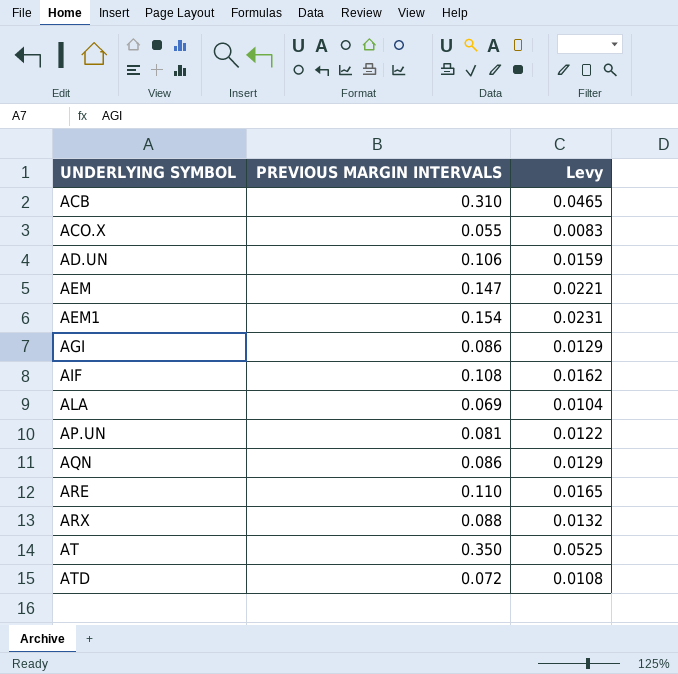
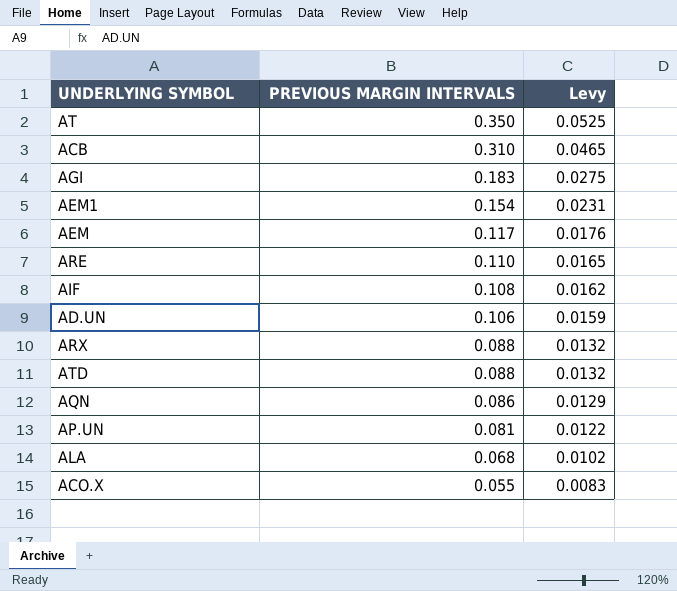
row order: UNDERLYING SYMBOL ascending -> PREVIOUS MARGIN INTERVALS descending
AGI | PREVIOUS MARGIN INTERVALS: 0.086 -> 0.183
AGI | Levy: 0.0129 -> 0.0275
AEM | PREVIOUS MARGIN INTERVALS: 0.147 -> 0.117
AEM | Levy: 0.0221 -> 0.0176
ATD | PREVIOUS MARGIN INTERVALS: 0.072 -> 0.088
ATD | Levy: 0.0108 -> 0.0132
ALA | PREVIOUS MARGIN INTERVALS: 0.069 -> 0.068
ALA | Levy: 0.0104 -> 0.0102

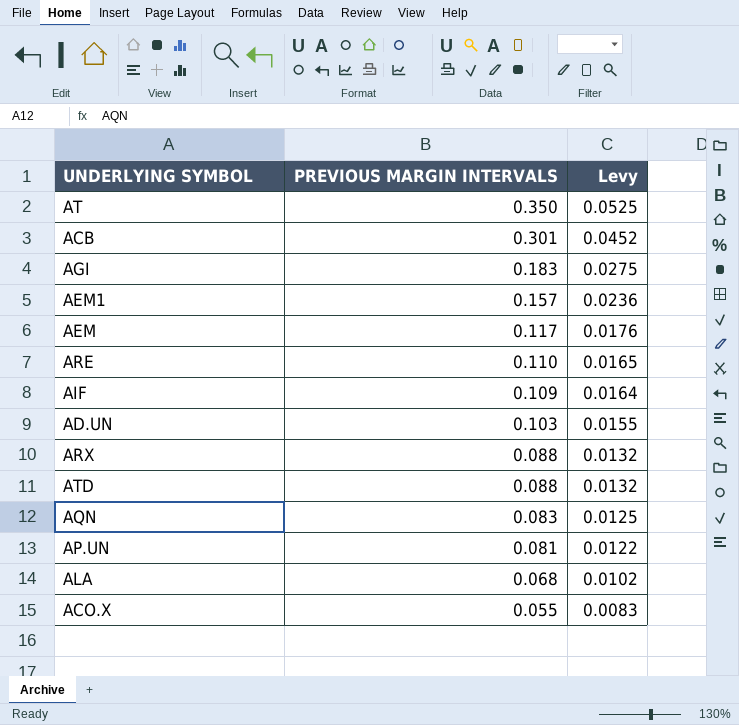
ACB | PREVIOUS MARGIN INTERVALS: 0.310 -> 0.301
ACB | Levy: 0.0465 -> 0.0452
AEM1 | PREVIOUS MARGIN INTERVALS: 0.154 -> 0.157
AEM1 | Levy: 0.0231 -> 0.0236
AIF | PREVIOUS MARGIN INTERVALS: 0.108 -> 0.109
AIF | Levy: 0.0162 -> 0.0164
AD.UN | PREVIOUS MARGIN INTERVALS: 0.106 -> 0.103
AD.UN | Levy: 0.0159 -> 0.0155
AQN | PREVIOUS MARGIN INTERVALS: 0.086 -> 0.083
AQN | Levy: 0.0129 -> 0.0125

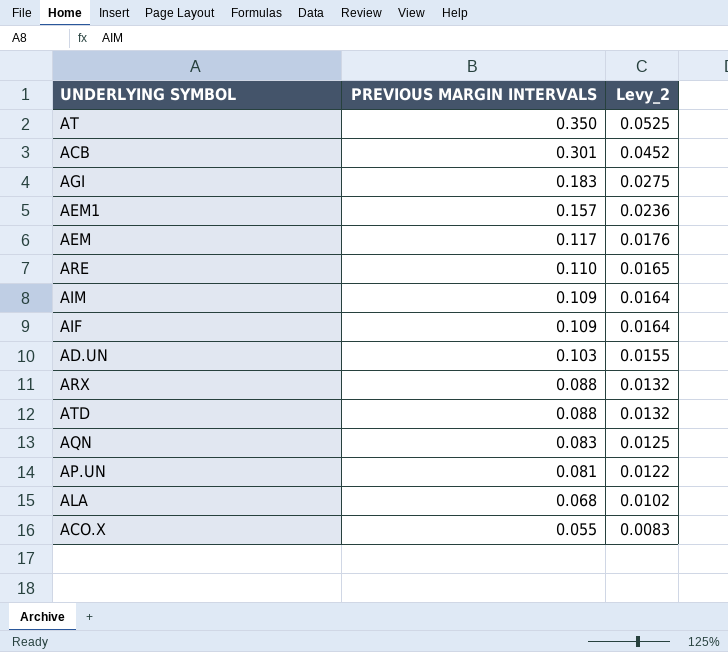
column name: Levy -> Levy_2
row AIM: none -> 0.109 | 0.0164

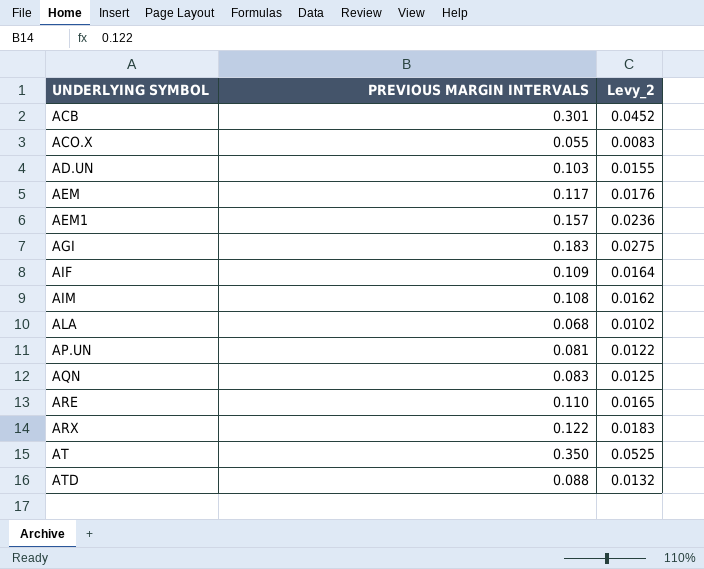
row order: PREVIOUS MARGIN INTERVALS descending -> UNDERLYING SYMBOL ascending
AIM | PREVIOUS MARGIN INTERVALS: 0.109 -> 0.108
AIM | Levy_2: 0.0164 -> 0.0162
ARX | PREVIOUS MARGIN INTERVALS: 0.088 -> 0.122
ARX | Levy_2: 0.0132 -> 0.0183

